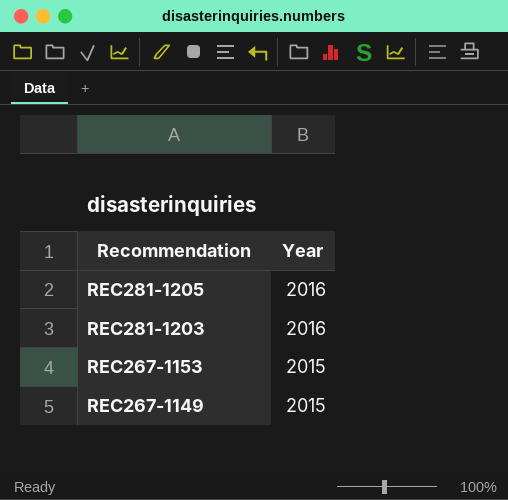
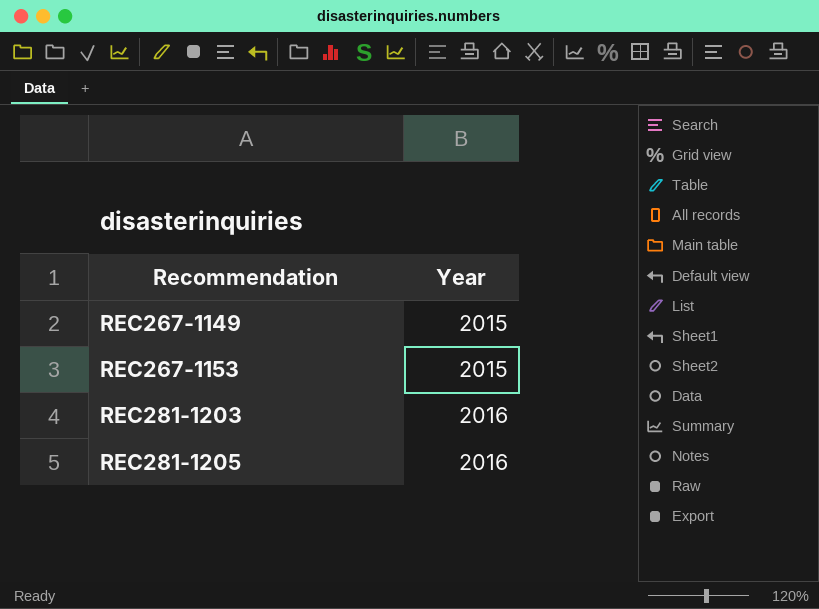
row order: Recommendation descending -> Recommendation ascending

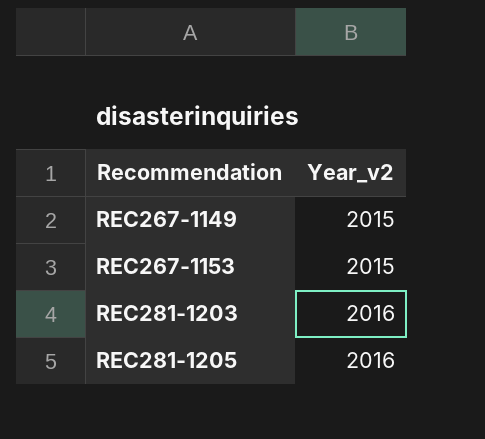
column name: Year -> Year_v2

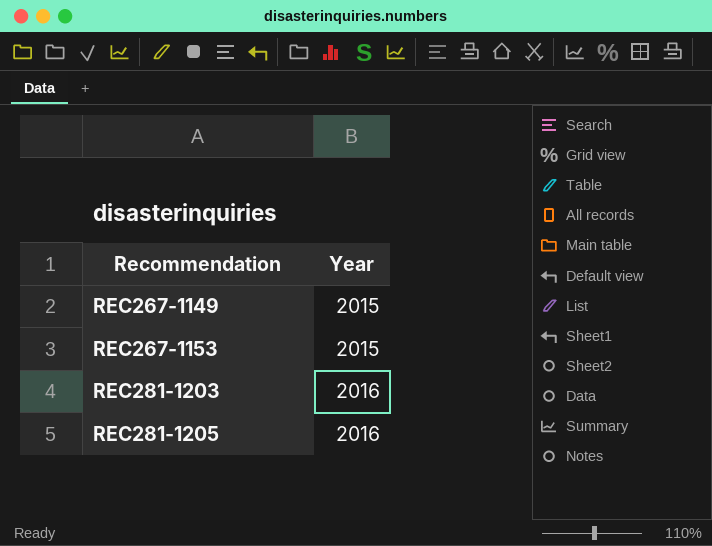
column name: Year_v2 -> Year

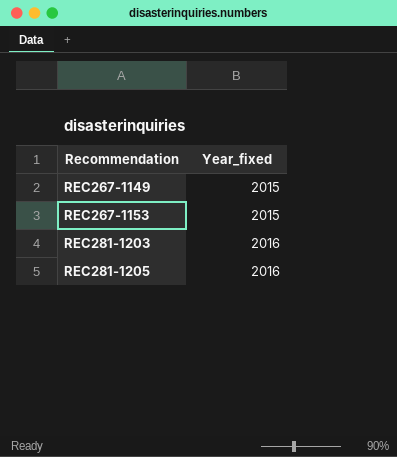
column name: Year -> Year_fixed

